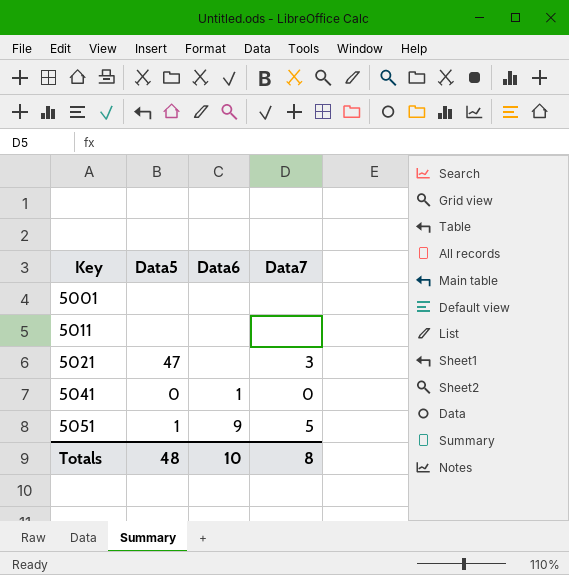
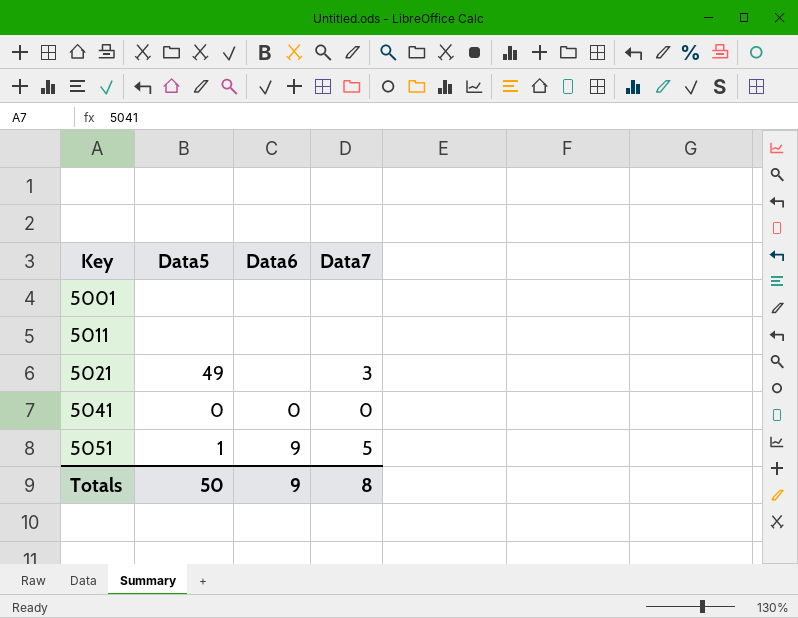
5021 | Data5: 47 -> 49
5041 | Data6: 1 -> 0
Totals | Data5: 48 -> 50
Totals | Data6: 10 -> 9

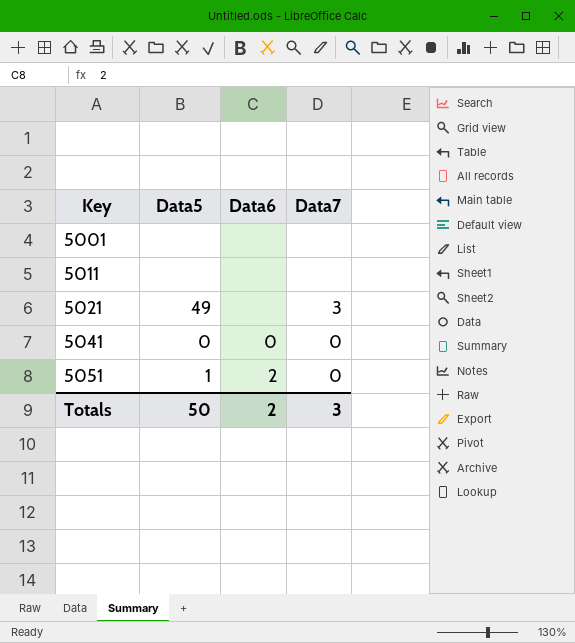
5051 | Data6: 9 -> 2
5051 | Data7: 5 -> 0
Totals | Data6: 9 -> 2
Totals | Data7: 8 -> 3

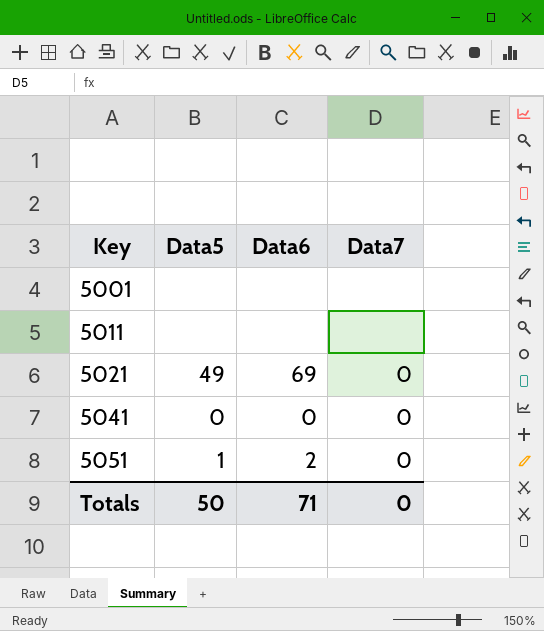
5021 | Data6: none -> 69
5021 | Data7: 3 -> 0
Totals | Data6: 2 -> 71
Totals | Data7: 3 -> 0

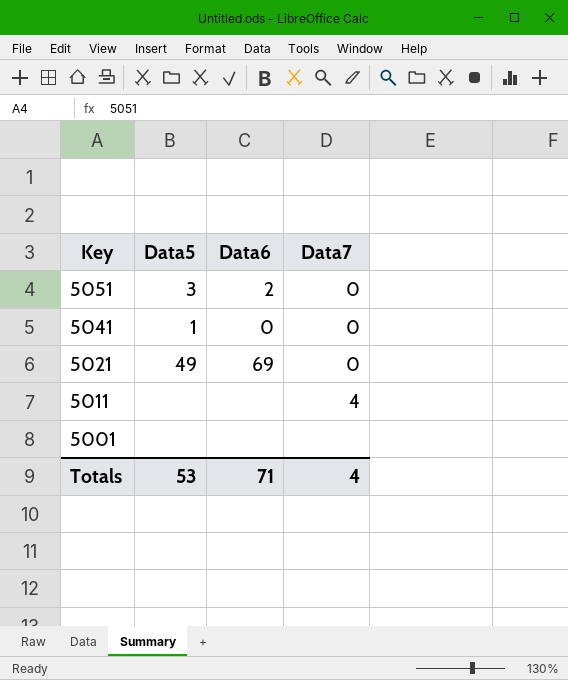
row order: Key ascending -> Key descending
5051 | Data5: 1 -> 3
5041 | Data5: 0 -> 1
5011 | Data7: none -> 4
Totals | Data5: 50 -> 53
Totals | Data7: 0 -> 4

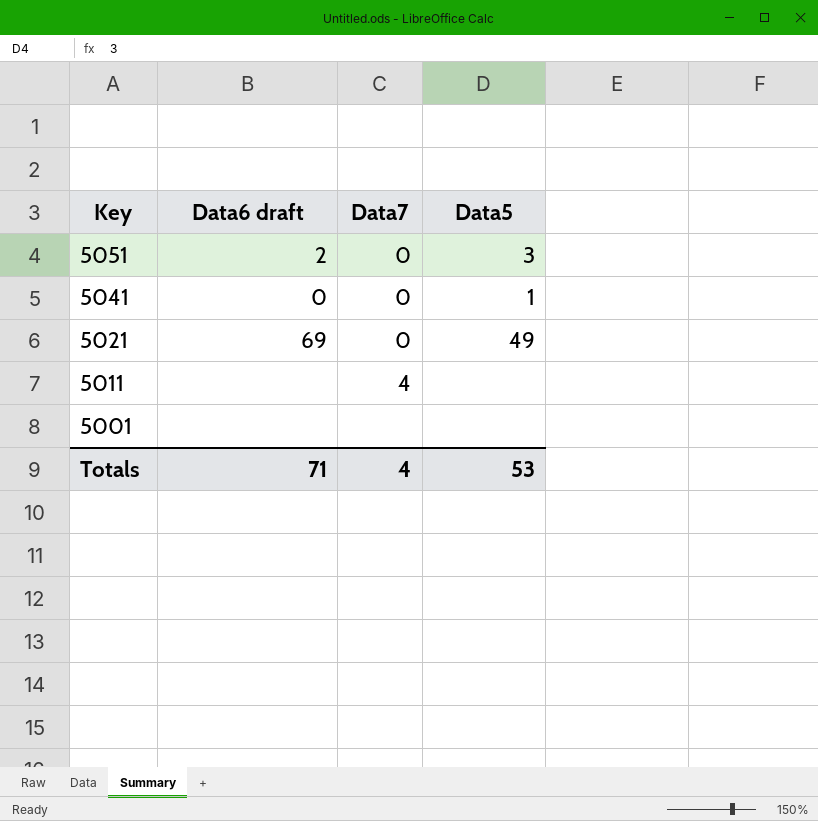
column name: Data6 -> Data6 draft
column Data5 | position: 2 -> 4

